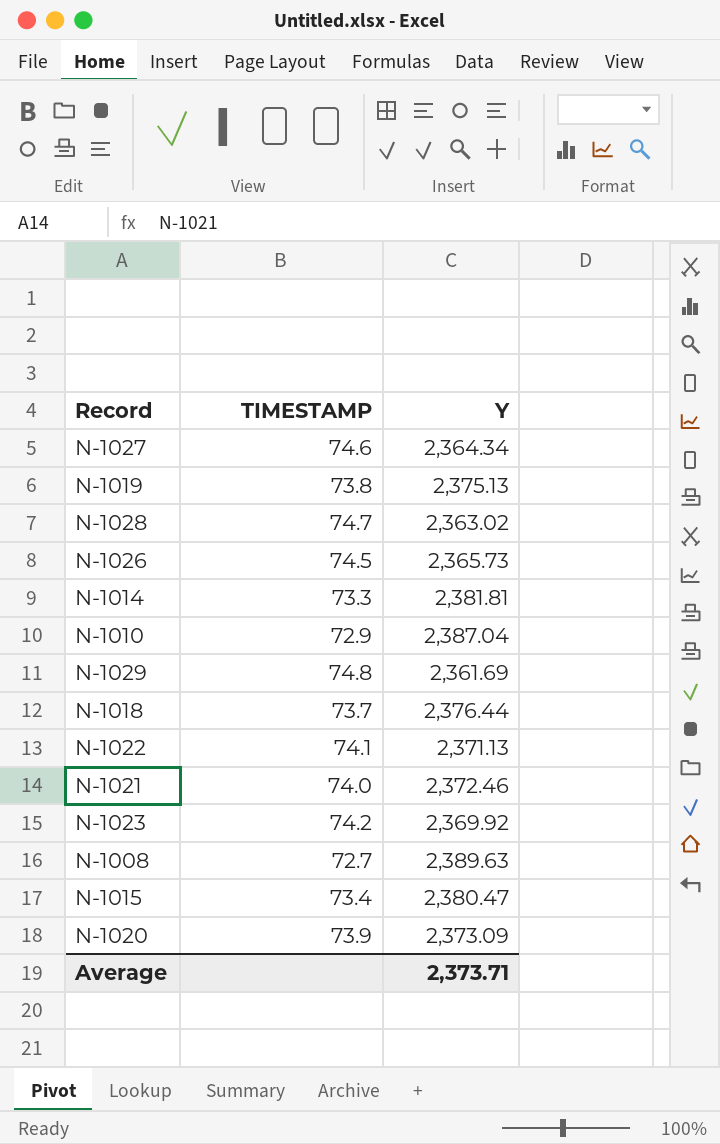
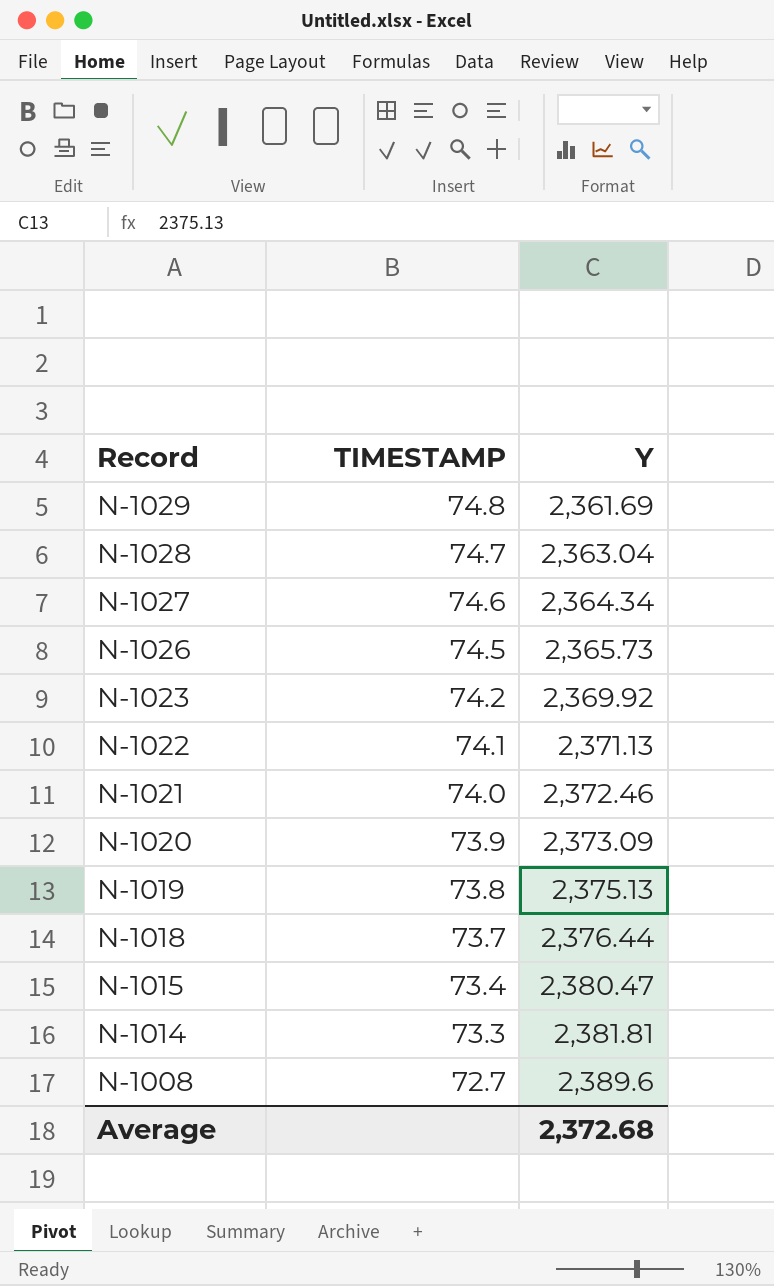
row order: none -> Record descending
row N-1010: 72.9 | 2,387.04 -> none
N-1028 | Y: 2,363.02 -> 2,363.04
N-1008 | Y: 2,389.63 -> 2,389.6
Average | Y: 2,373.71 -> 2,372.68

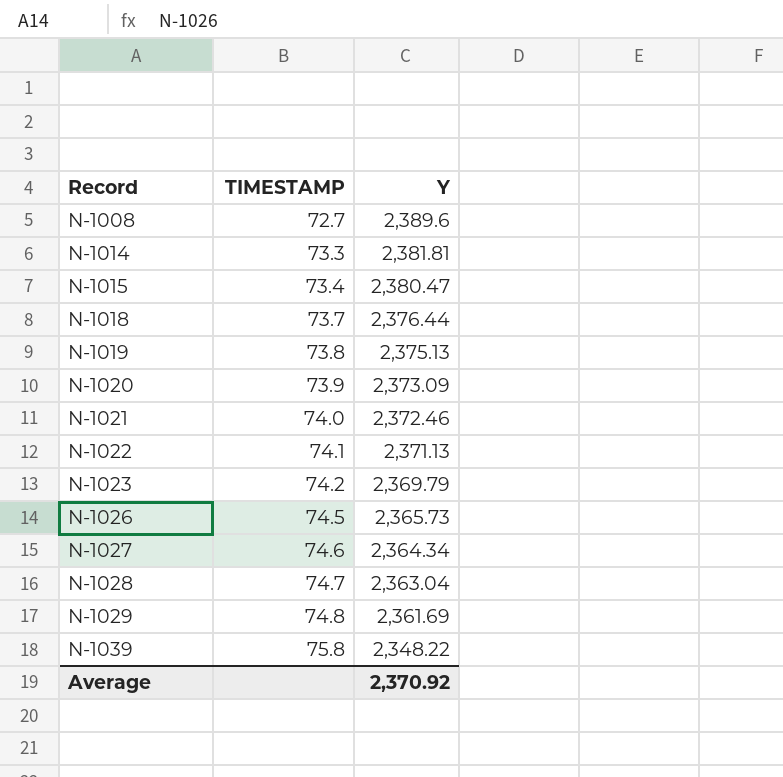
row order: Record descending -> Record ascending
N-1023 | Y: 2,369.92 -> 2,369.79
row N-1039: none -> 75.8 | 2,348.22
Average | Y: 2,372.68 -> 2,370.92

